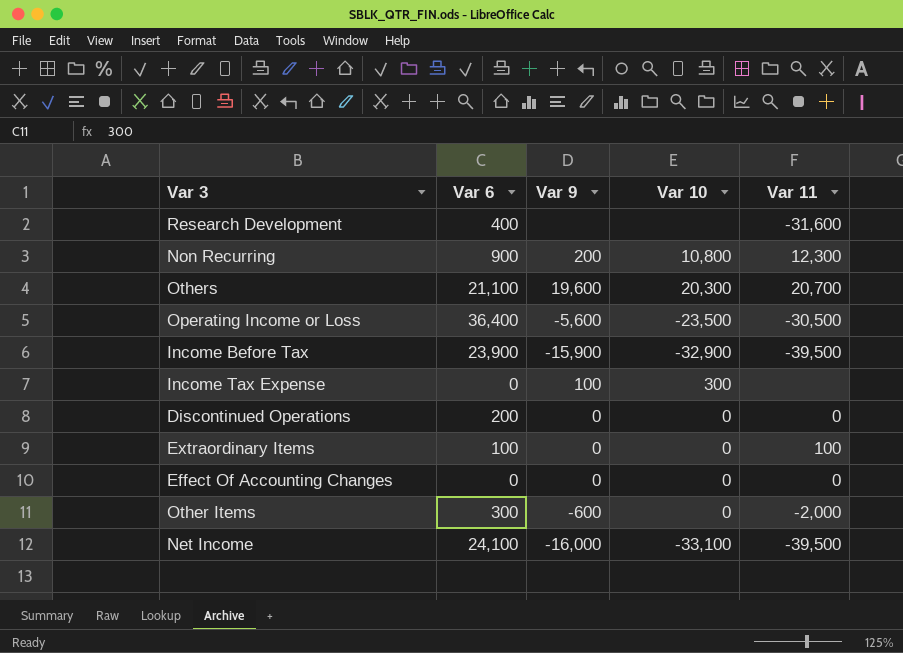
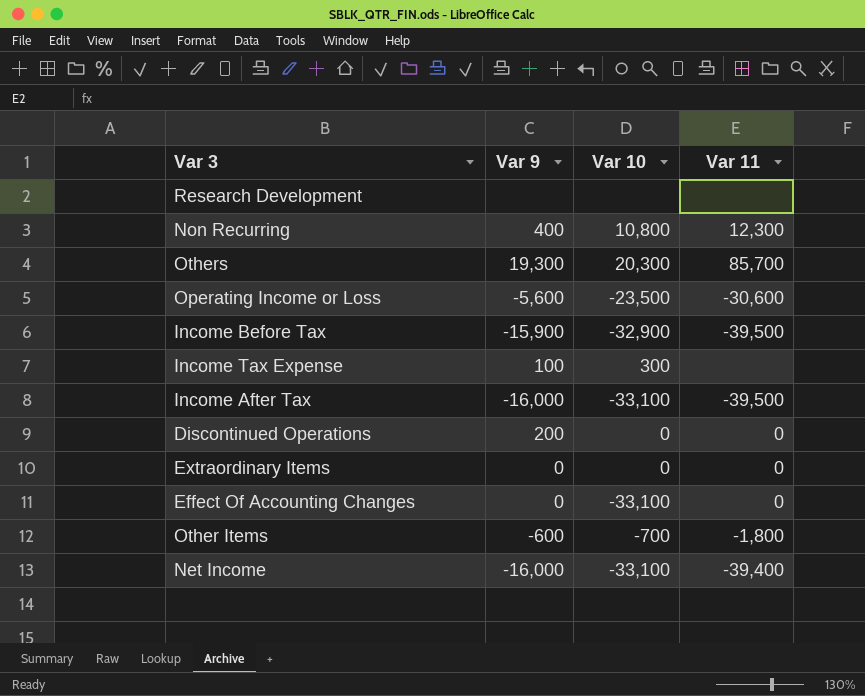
column Var 6 | position: 2 -> none
Research Development | Var 11: -31,600 -> none
Non Recurring | Var 9: 200 -> 400
Others | Var 9: 19,600 -> 19,300
Others | Var 11: 20,700 -> 85,700
Operating Income or Loss | Var 11: -30,500 -> -30,600
row Income After Tax: none -> -16,000 | -33,100 | -39,500
Discontinued Operations | Var 9: 0 -> 200
Extraordinary Items | Var 11: 100 -> 0
Effect Of Accounting Changes | Var 10: 0 -> -33,100
Other Items | Var 10: 0 -> -700
Other Items | Var 11: -2,000 -> -1,800
Net Income | Var 11: -39,500 -> -39,400

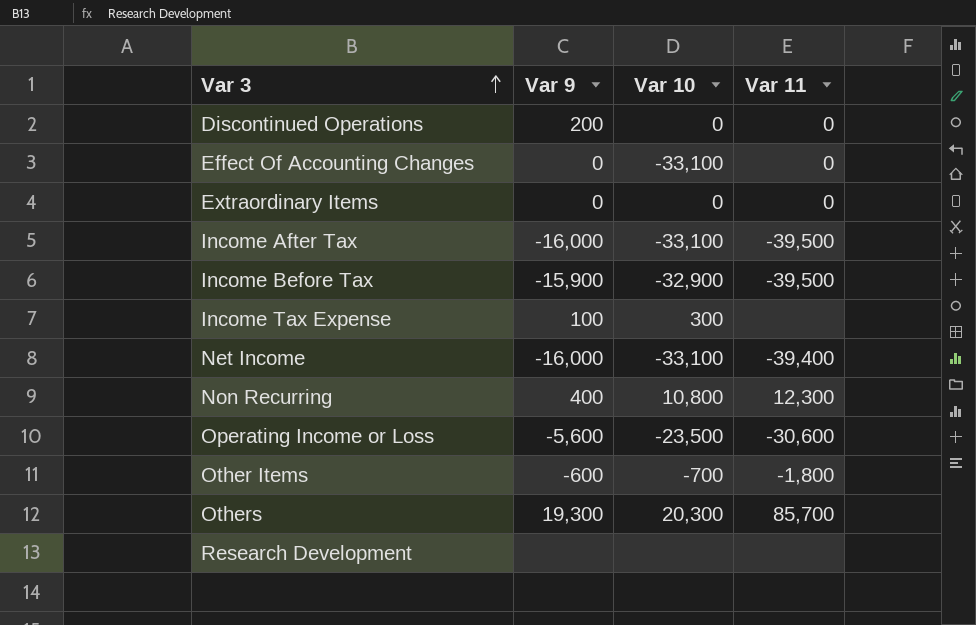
row order: none -> Var 3 ascending

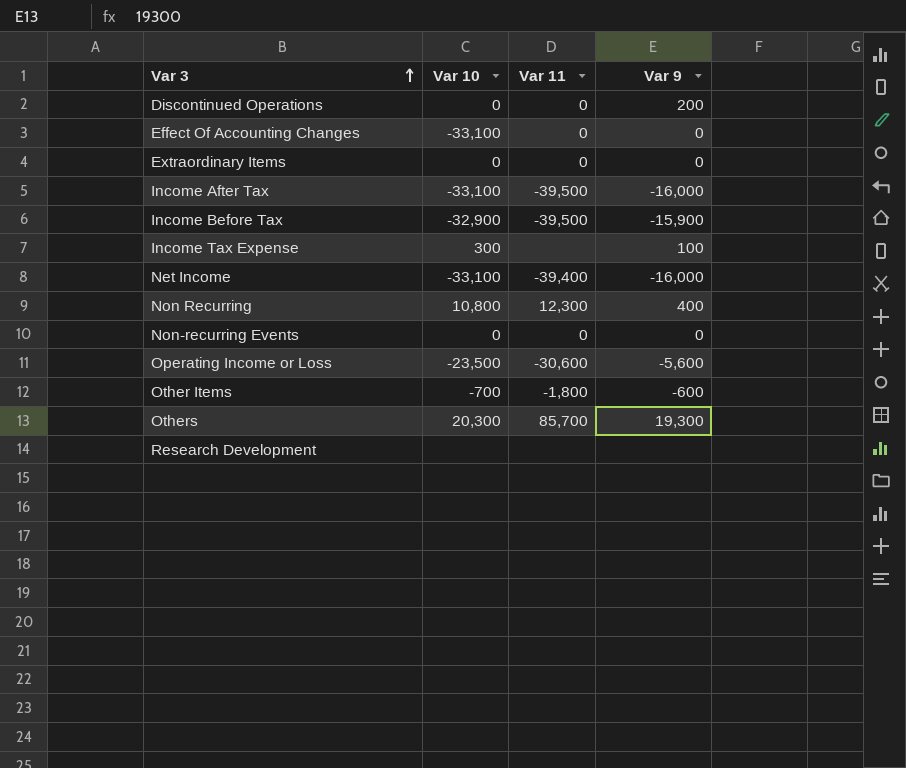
column Var 9 | position: 2 -> 4
row Non-recurring Events: none -> 0 | 0 | 0

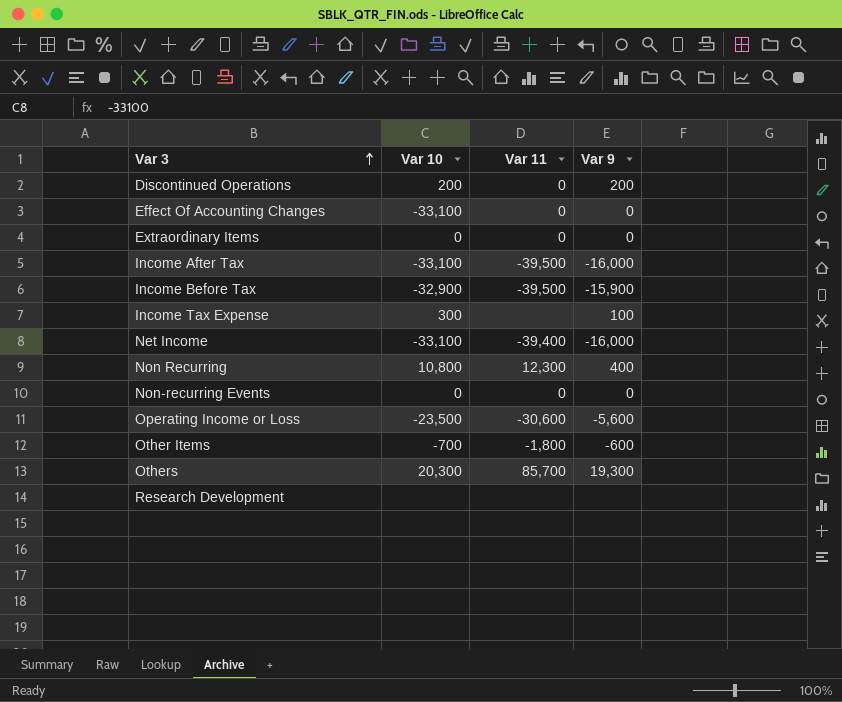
Discontinued Operations | Var 10: 0 -> 200

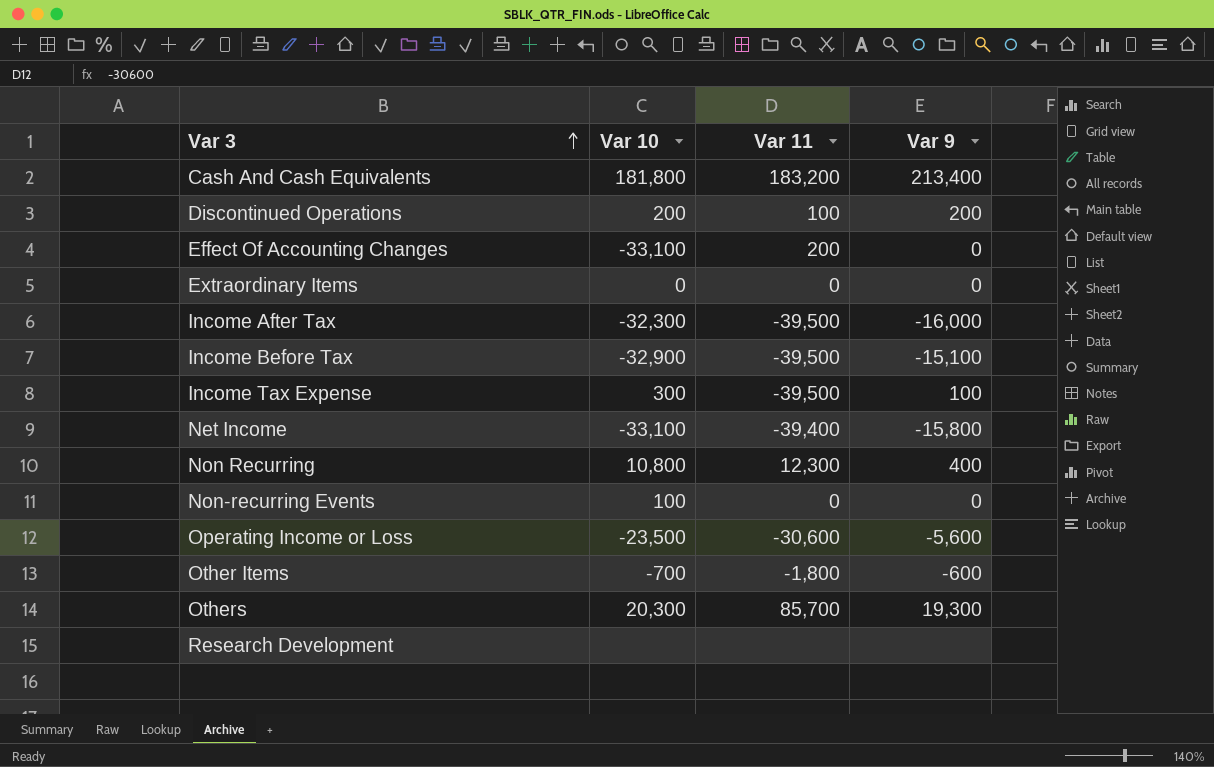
row Cash And Cash Equivalents: none -> 181,800 | 183,200 | 213,400
Discontinued Operations | Var 11: 0 -> 100
Effect Of Accounting Changes | Var 11: 0 -> 200
Income After Tax | Var 10: -33,100 -> -32,300
Income Before Tax | Var 9: -15,900 -> -15,100
Income Tax Expense | Var 11: none -> -39,500
Net Income | Var 9: -16,000 -> -15,800
Non-recurring Events | Var 10: 0 -> 100

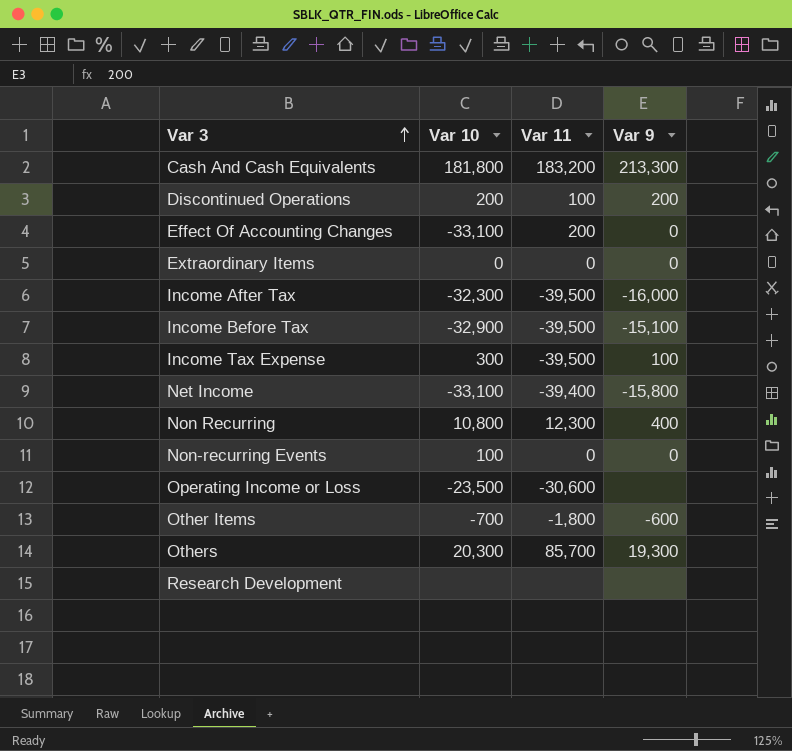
Cash And Cash Equivalents | Var 9: 213,400 -> 213,300
Operating Income or Loss | Var 9: -5,600 -> none

